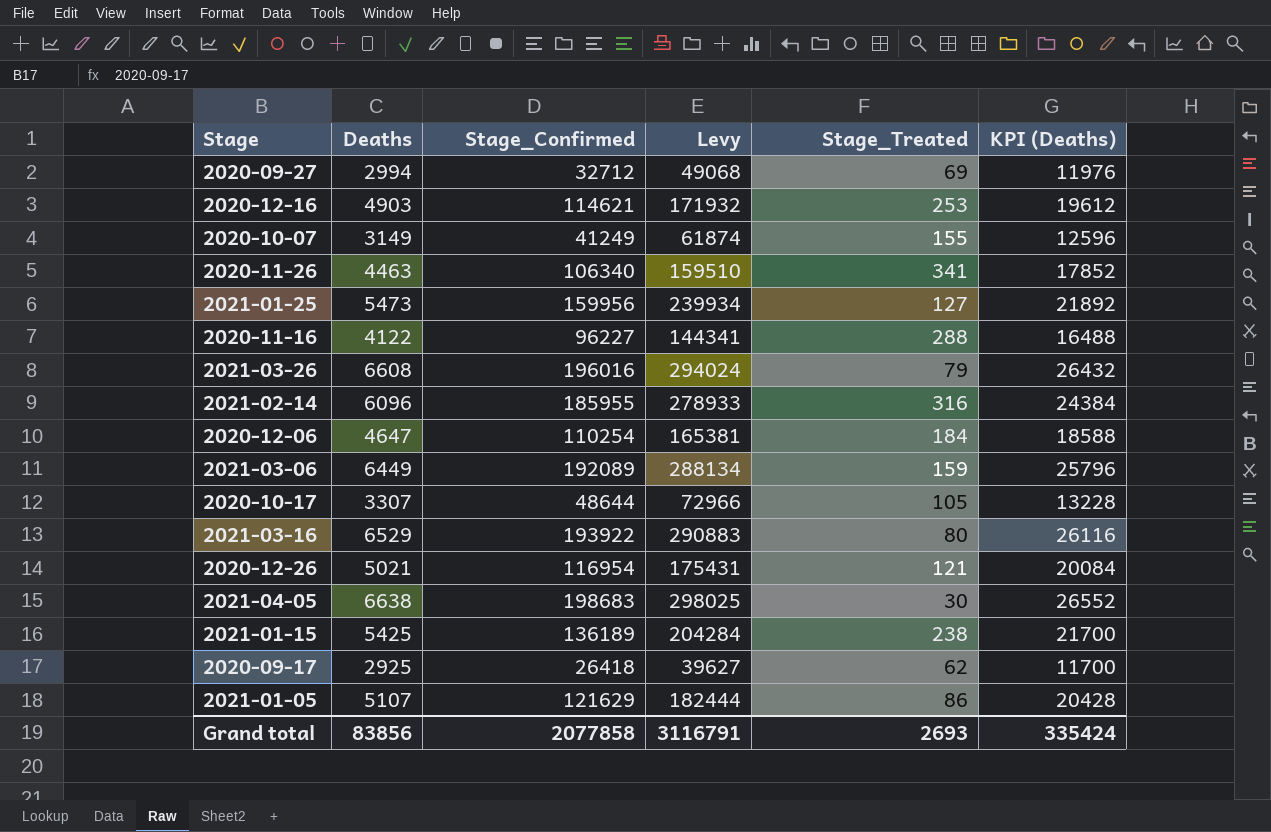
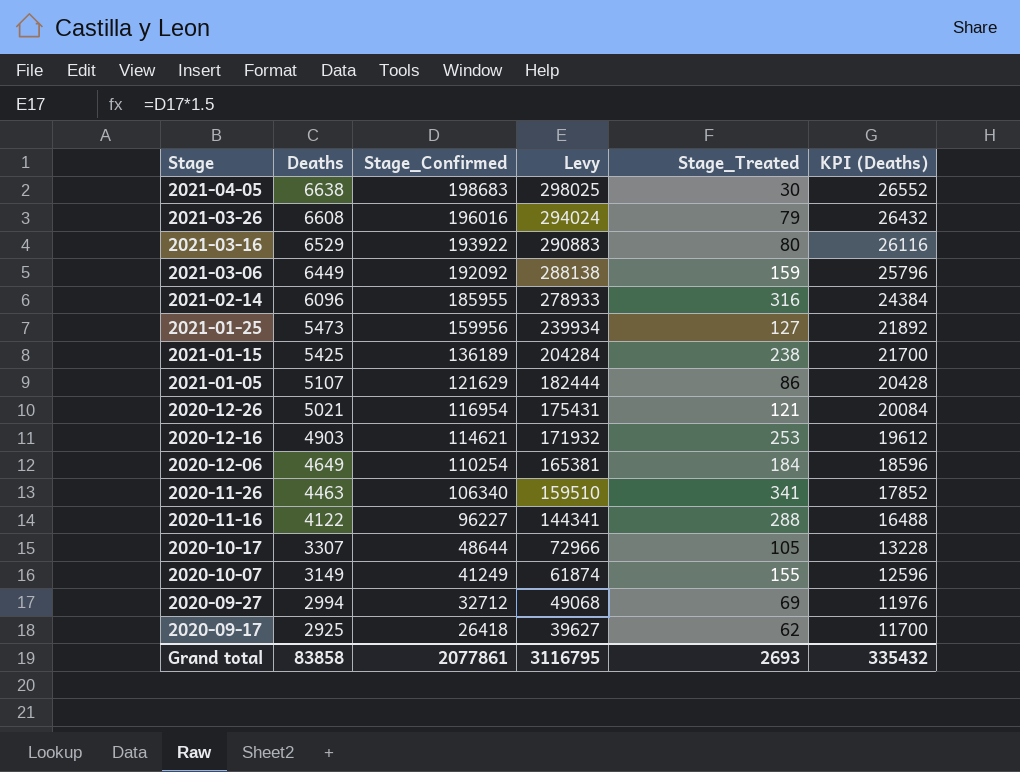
row order: none -> Stage descending
2021-03-06 | Stage_Confirmed: 192089 -> 192092
2021-03-06 | Levy: 288134 -> 288138
2020-12-06 | Deaths: 4647 -> 4649
2020-12-06 | KPI (Deaths): 18588 -> 18596
Grand total | Deaths: 83856 -> 83858
Grand total | Stage_Confirmed: 2077858 -> 2077861
Grand total | Levy: 3116791 -> 3116795
Grand total | KPI (Deaths): 335424 -> 335432

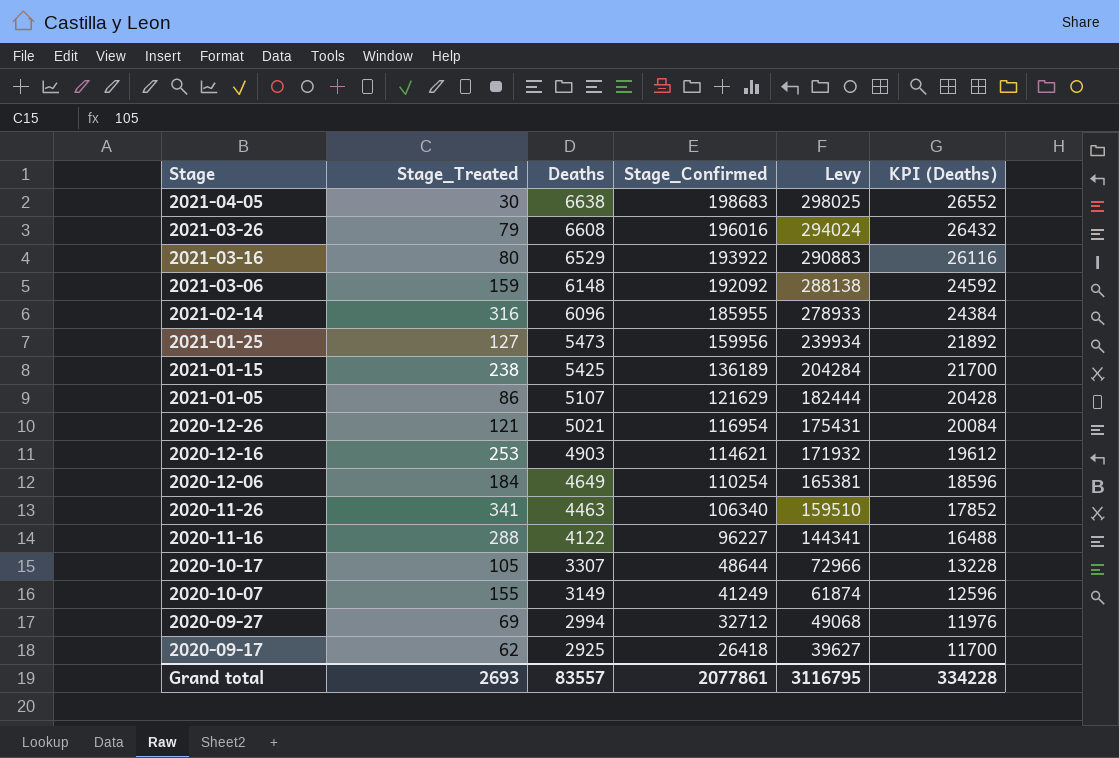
column Stage_Treated | position: 5 -> 2
2021-03-06 | Deaths: 6449 -> 6148
2021-03-06 | KPI (Deaths): 25796 -> 24592
Grand total | Deaths: 83858 -> 83557
Grand total | KPI (Deaths): 335432 -> 334228

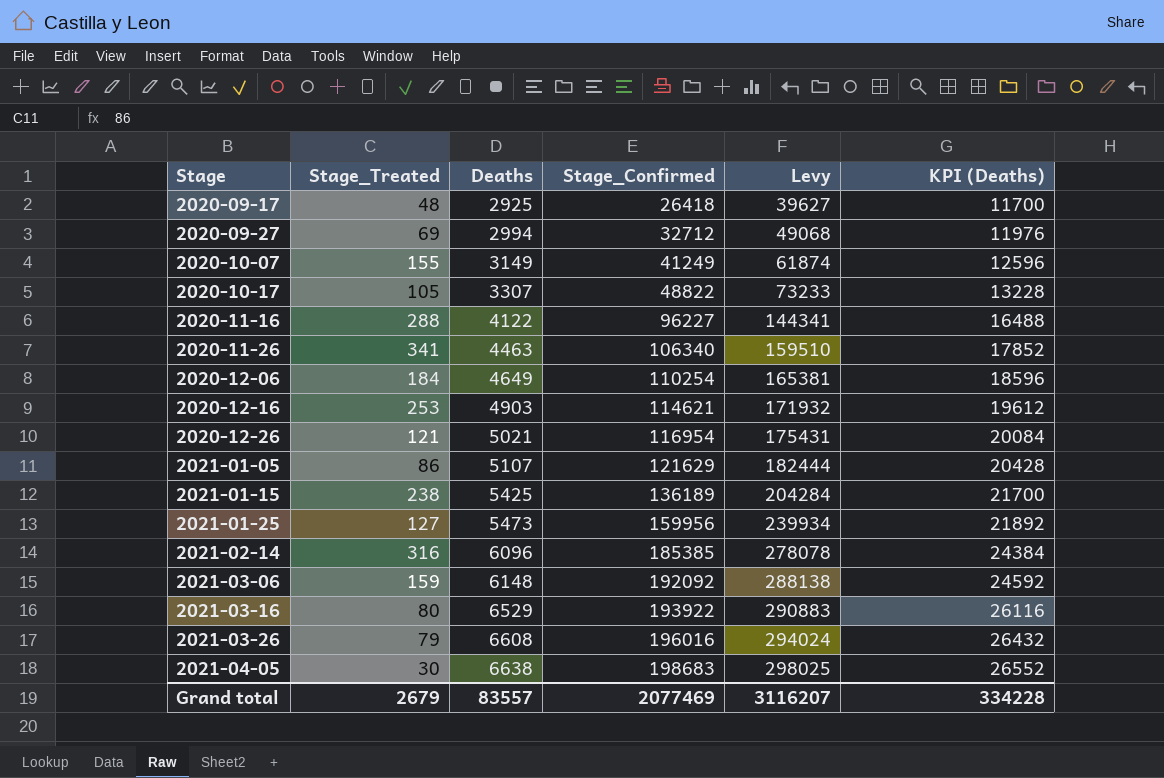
row order: Stage descending -> Stage ascending
2020-09-17 | Stage_Treated: 62 -> 48
2020-10-17 | Stage_Confirmed: 48644 -> 48822
2020-10-17 | Levy: 72966 -> 73233
2021-02-14 | Stage_Confirmed: 185955 -> 185385
2021-02-14 | Levy: 278933 -> 278078
Grand total | Stage_Treated: 2693 -> 2679
Grand total | Stage_Confirmed: 2077861 -> 2077469
Grand total | Levy: 3116795 -> 3116207

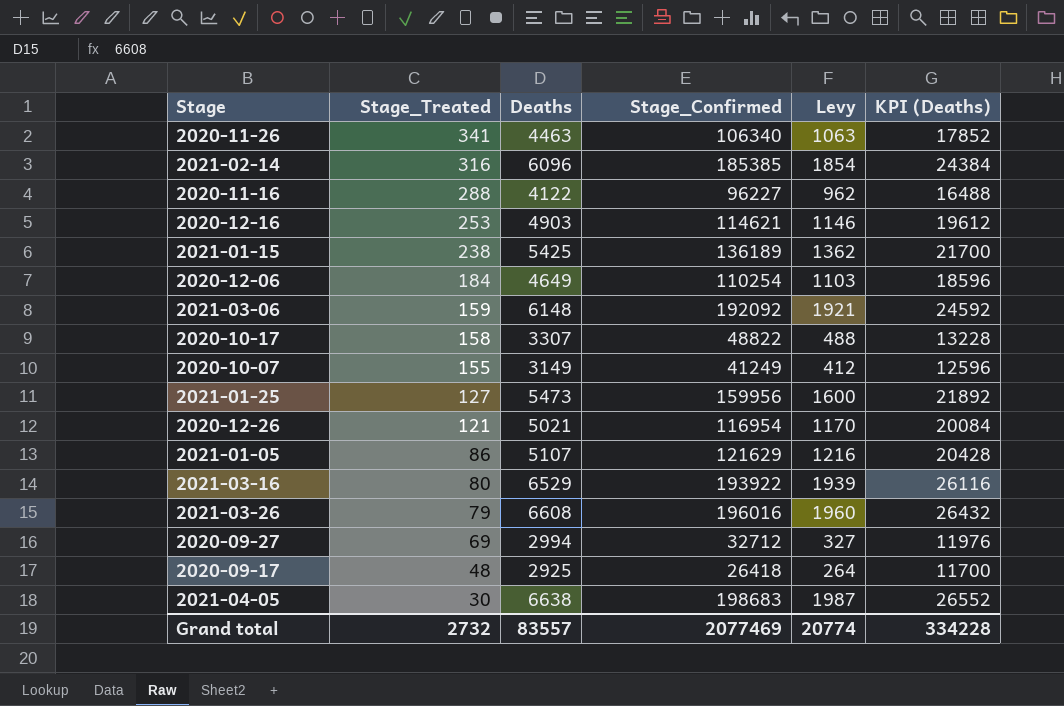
row order: Stage ascending -> Stage_Treated descending
column Levy | formula: [Stage_Confirmed] * 1.5 -> [Stage_Confirmed] * 0.01
2020-10-17 | Stage_Treated: 105 -> 158
Grand total | Stage_Treated: 2679 -> 2732
Grand total | Levy: 3116207 -> 20774

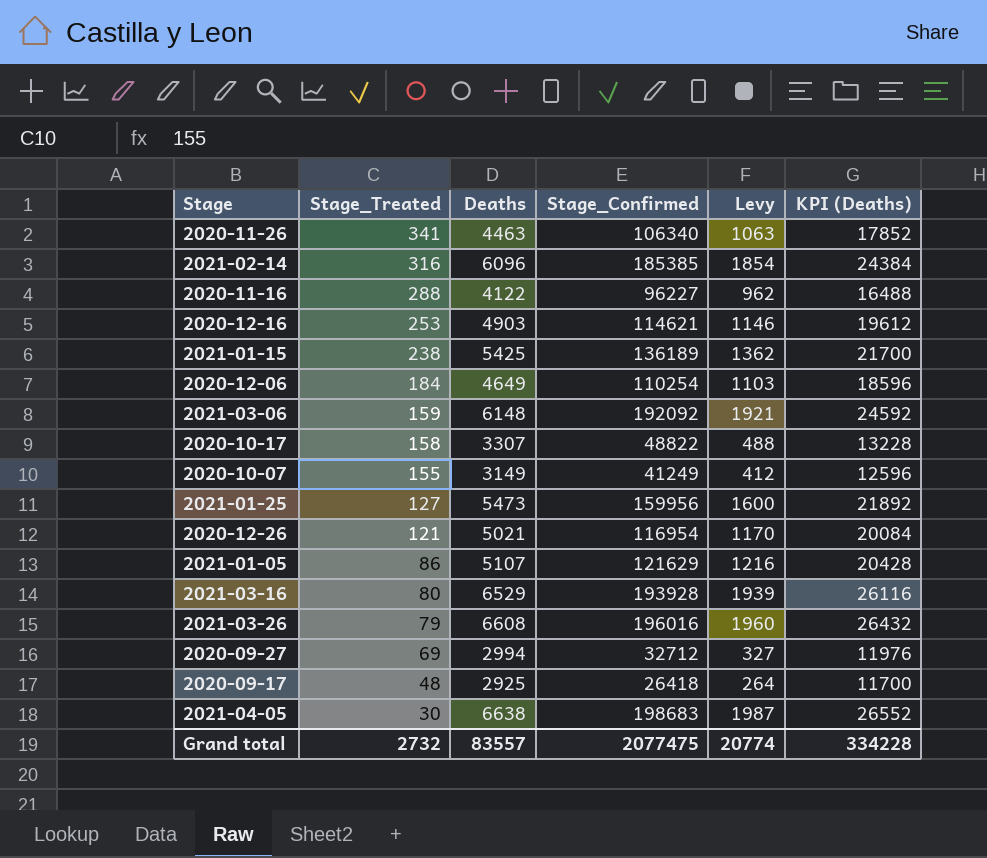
2021-03-16 | Stage_Confirmed: 193922 -> 193928
Grand total | Stage_Confirmed: 2077469 -> 2077475

